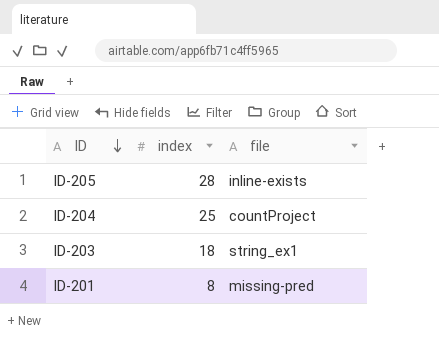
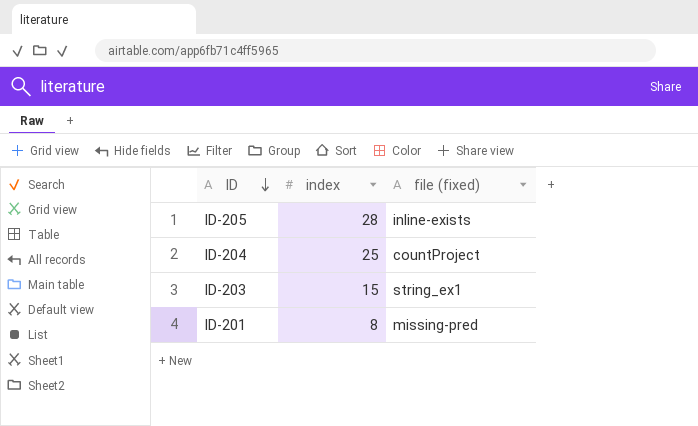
column name: file -> file (fixed)
ID-203 | index: 18 -> 15

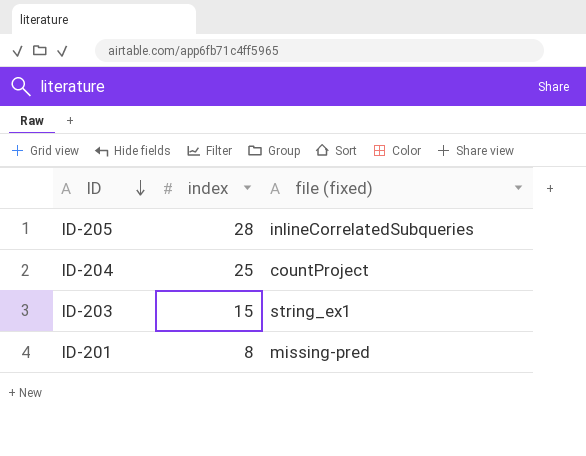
ID-205 | file (fixed): inline-exists -> inlineCorrelatedSubqueries

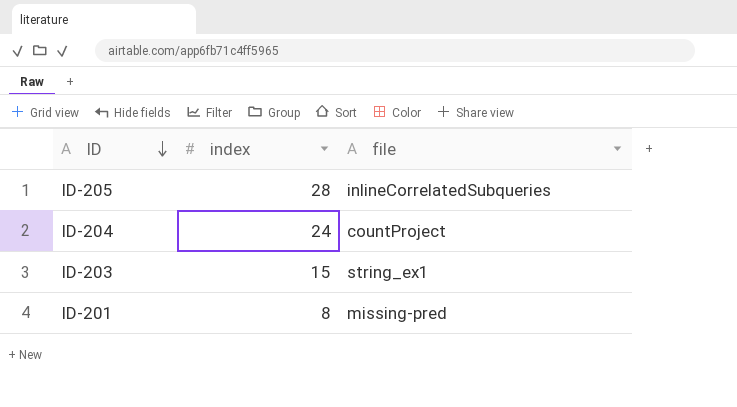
column name: file (fixed) -> file
ID-204 | index: 25 -> 24

